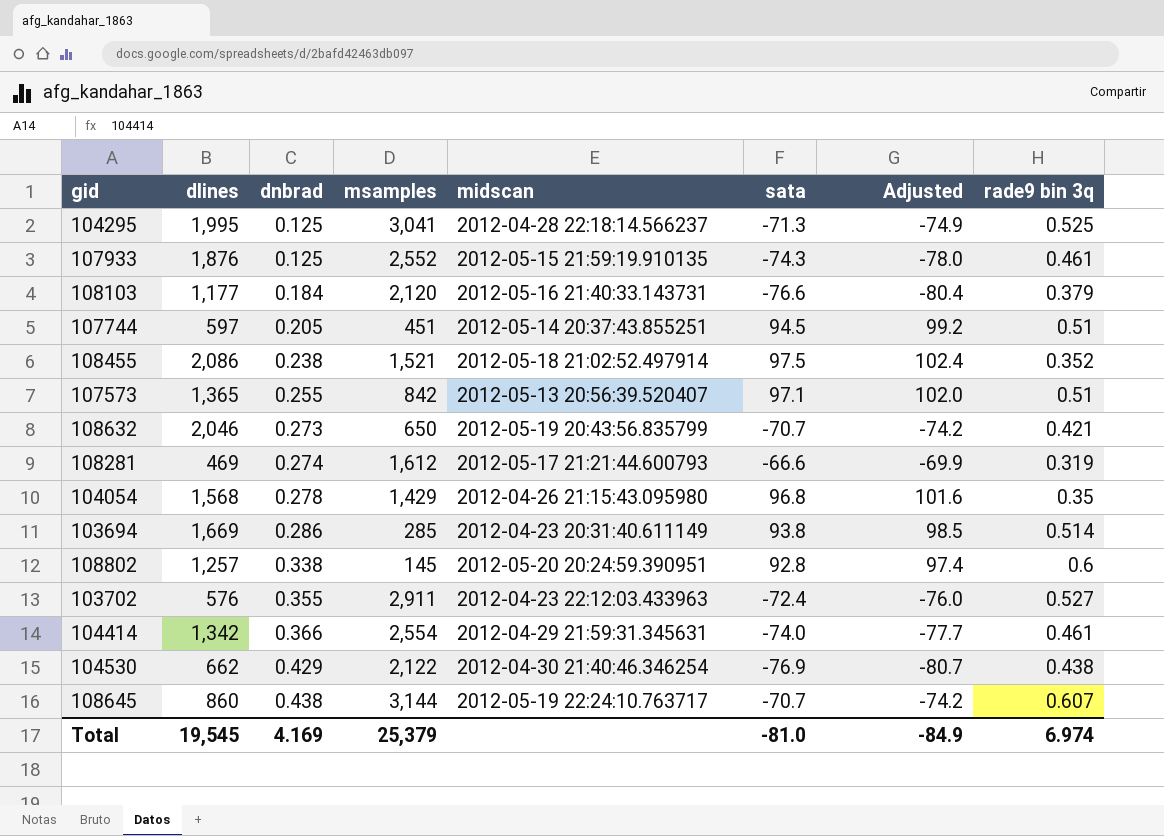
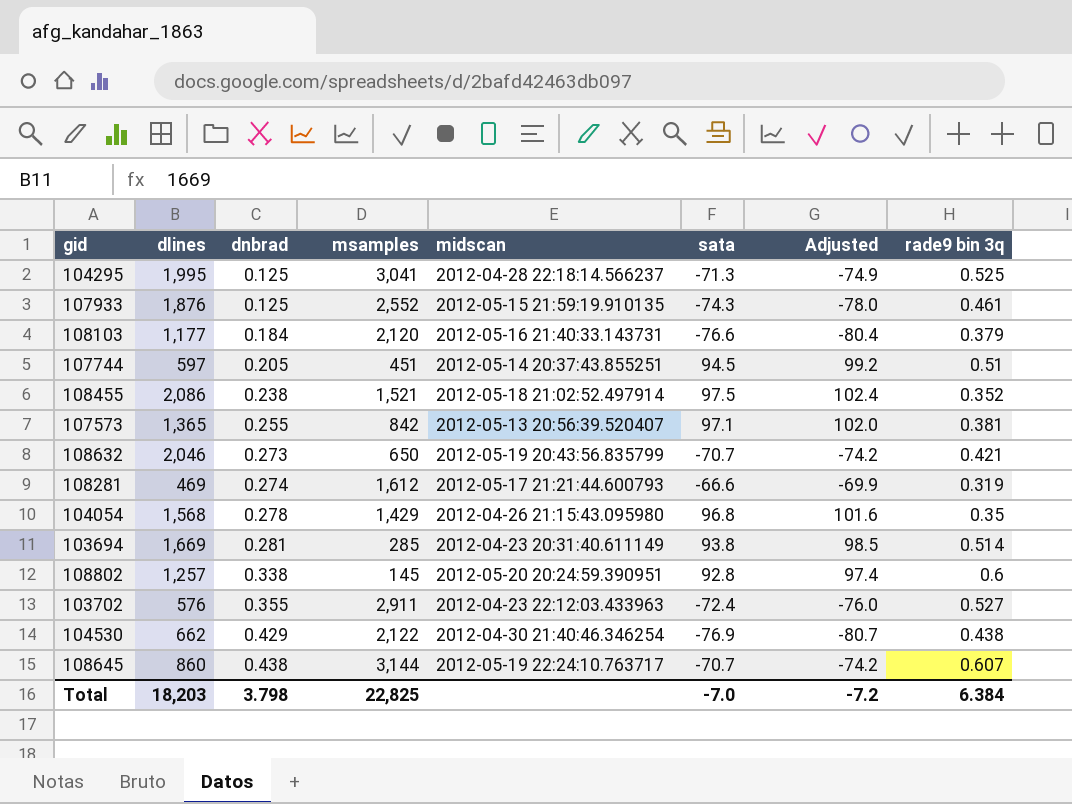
row 104414: 1,342 | 0.366 | 2,554 | 2012-04-29 21:59:31.345631 | -74.0 | -77.7 | 0.461 -> none
107573 | rade9 bin 3q: 0.51 -> 0.381
103694 | dnbrad: 0.286 -> 0.281
Total | dlines: 19,545 -> 18,203
Total | dnbrad: 4.169 -> 3.798
Total | msamples: 25,379 -> 22,825
Total | sata: -81.0 -> -7.0
Total | Adjusted: -84.9 -> -7.2
Total | rade9 bin 3q: 6.974 -> 6.384

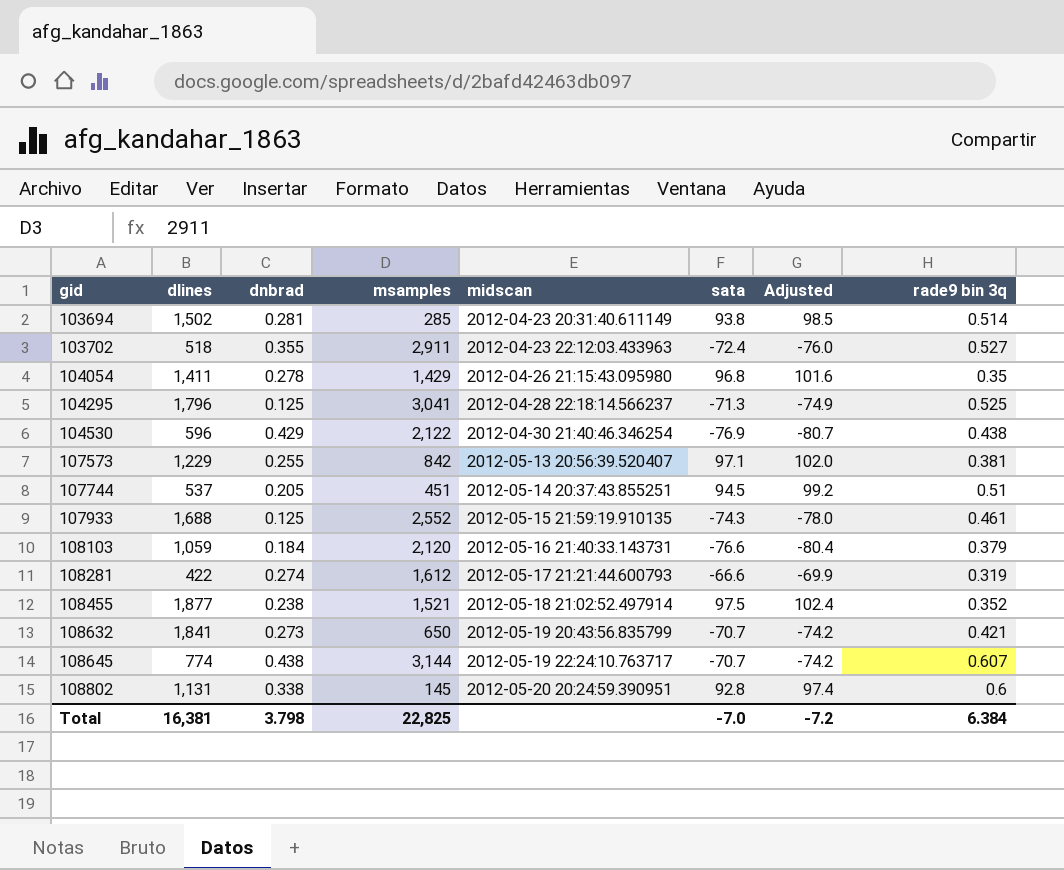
row order: dnbrad ascending -> gid ascending
103694 | dlines: 1,669 -> 1,502
103702 | dlines: 576 -> 518
104054 | dlines: 1,568 -> 1,411
104295 | dlines: 1,995 -> 1,796
104530 | dlines: 662 -> 596
107573 | dlines: 1,365 -> 1,229
107744 | dlines: 597 -> 537
107933 | dlines: 1,876 -> 1,688
108103 | dlines: 1,177 -> 1,059
108281 | dlines: 469 -> 422
108455 | dlines: 2,086 -> 1,877
108632 | dlines: 2,046 -> 1,841
108645 | dlines: 860 -> 774
108802 | dlines: 1,257 -> 1,131
Total | dlines: 18,203 -> 16,381

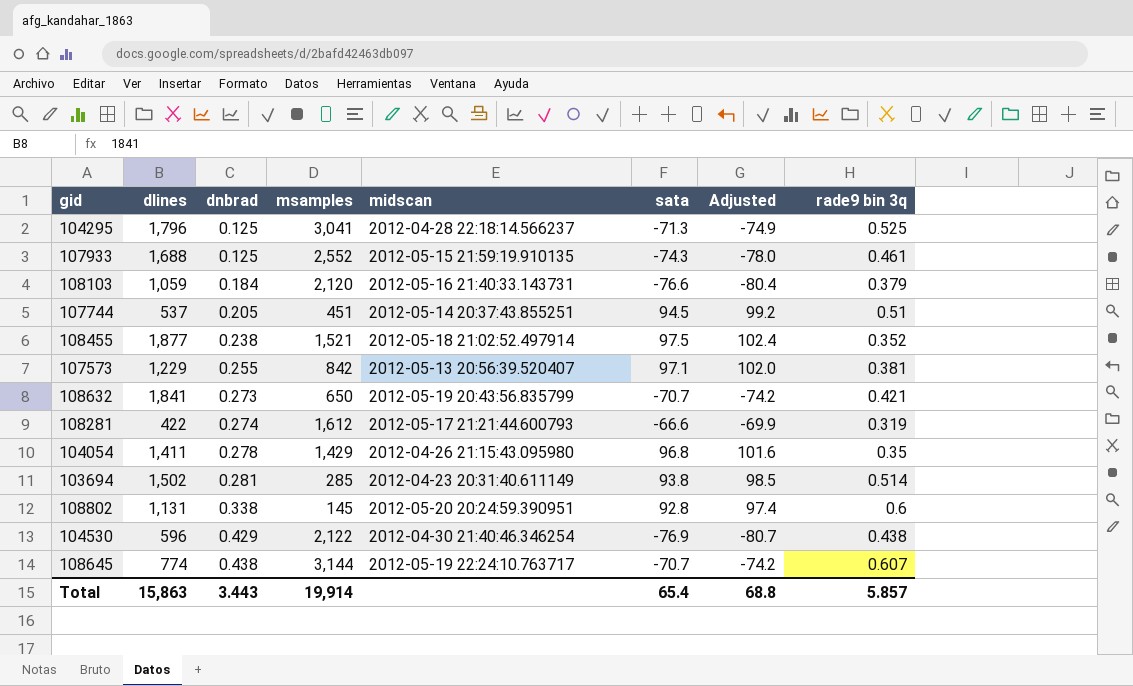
row order: gid ascending -> dnbrad ascending
row 103702: 518 | 0.355 | 2,911 | 2012-04-23 22:12:03.433963 | -72.4 | -76.0 | 0.527 -> none
Total | dlines: 16,381 -> 15,863
Total | dnbrad: 3.798 -> 3.443
Total | msamples: 22,825 -> 19,914
Total | sata: -7.0 -> 65.4
Total | Adjusted: -7.2 -> 68.8
Total | rade9 bin 3q: 6.384 -> 5.857

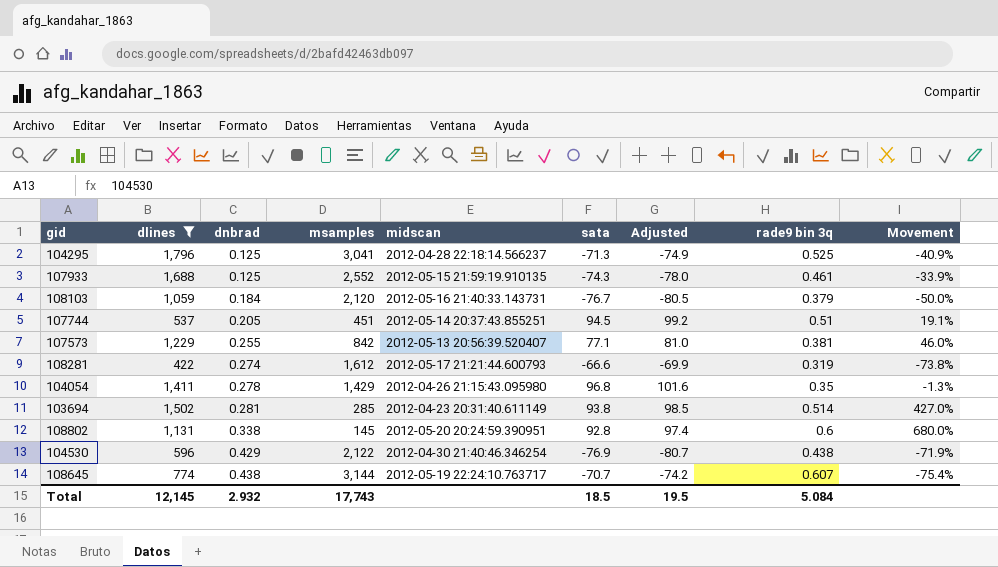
filter: none -> dlines <= 1,796
column Movement | formula: none -> ([dlines] - [msamples]) / [msamples]
108103 | sata: -76.6 -> -76.7
108103 | Adjusted: -80.4 -> -80.5
107573 | sata: 97.1 -> 77.1
107573 | Adjusted: 102.0 -> 81.0
Total | dlines: 15,863 -> 12,145
Total | dnbrad: 3.443 -> 2.932
Total | msamples: 19,914 -> 17,743
Total | sata: 65.4 -> 18.5
Total | Adjusted: 68.8 -> 19.5
Total | rade9 bin 3q: 5.857 -> 5.084

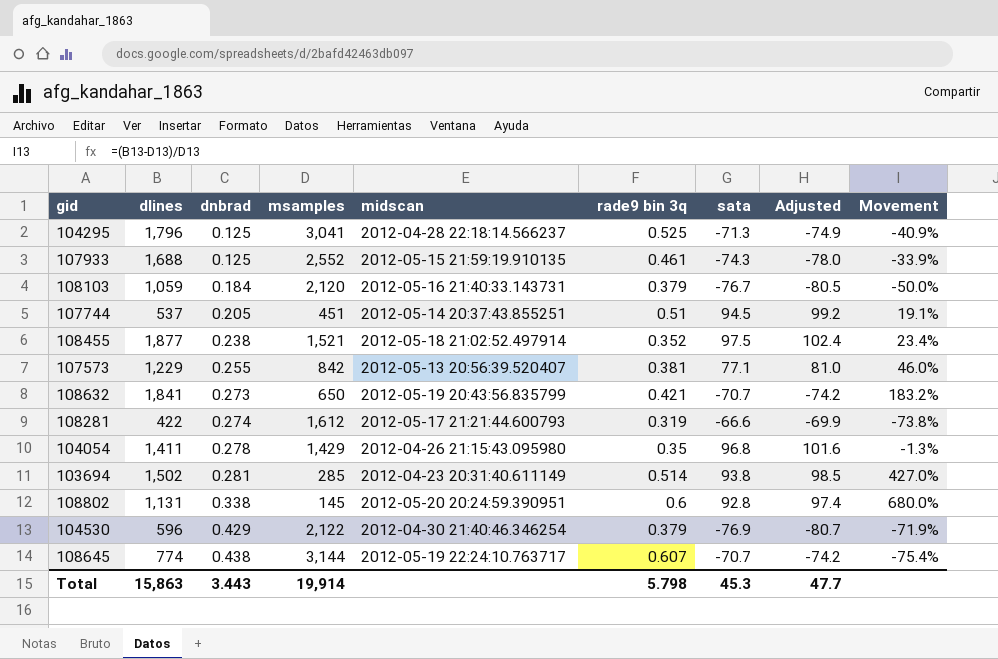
filter: dlines <= 1,796 -> none
column rade9 bin 3q | position: 8 -> 6
104530 | rade9 bin 3q: 0.438 -> 0.379
Total | dlines: 12,145 -> 15,863
Total | dnbrad: 2.932 -> 3.443
Total | msamples: 17,743 -> 19,914
Total | rade9 bin 3q: 5.084 -> 5.798
Total | sata: 18.5 -> 45.3
Total | Adjusted: 19.5 -> 47.7

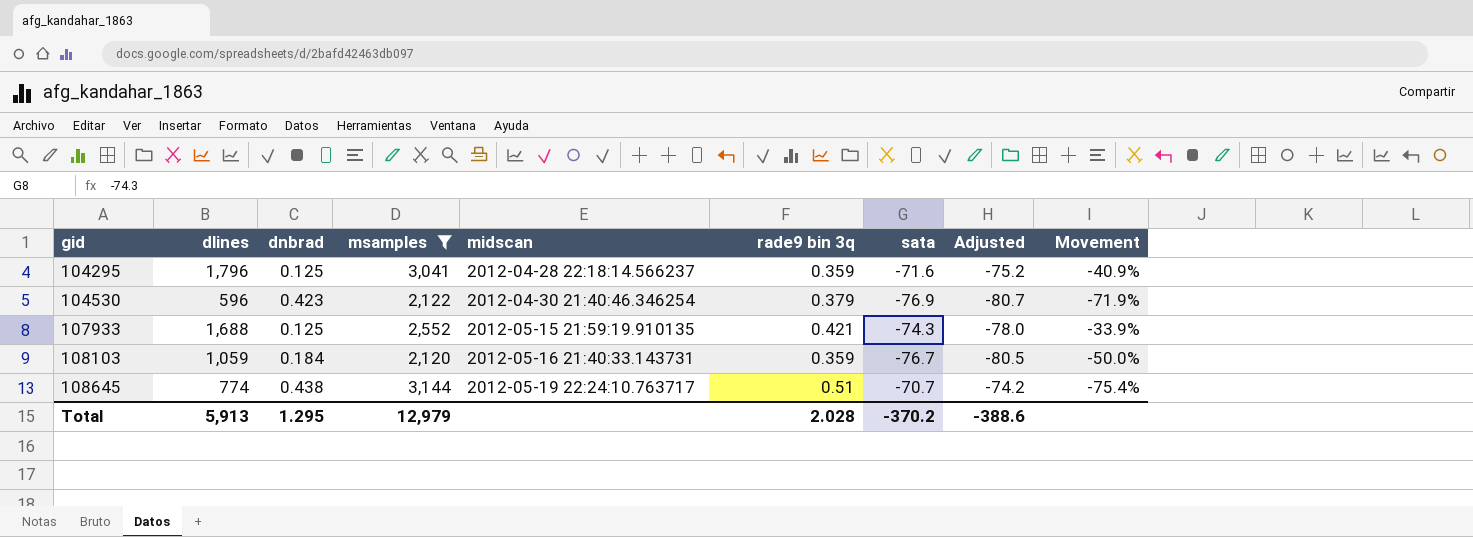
filter: none -> msamples >= 2,120
row order: dnbrad ascending -> gid ascending
104295 | rade9 bin 3q: 0.525 -> 0.359
104295 | sata: -71.3 -> -71.6
104295 | Adjusted: -74.9 -> -75.2
104530 | dnbrad: 0.429 -> 0.423
107933 | rade9 bin 3q: 0.461 -> 0.421
108103 | rade9 bin 3q: 0.379 -> 0.359
108645 | rade9 bin 3q: 0.607 -> 0.51
Total | dlines: 15,863 -> 5,913
Total | dnbrad: 3.443 -> 1.295
Total | msamples: 19,914 -> 12,979
Total | rade9 bin 3q: 5.798 -> 2.028
Total | sata: 45.3 -> -370.2
Total | Adjusted: 47.7 -> -388.6

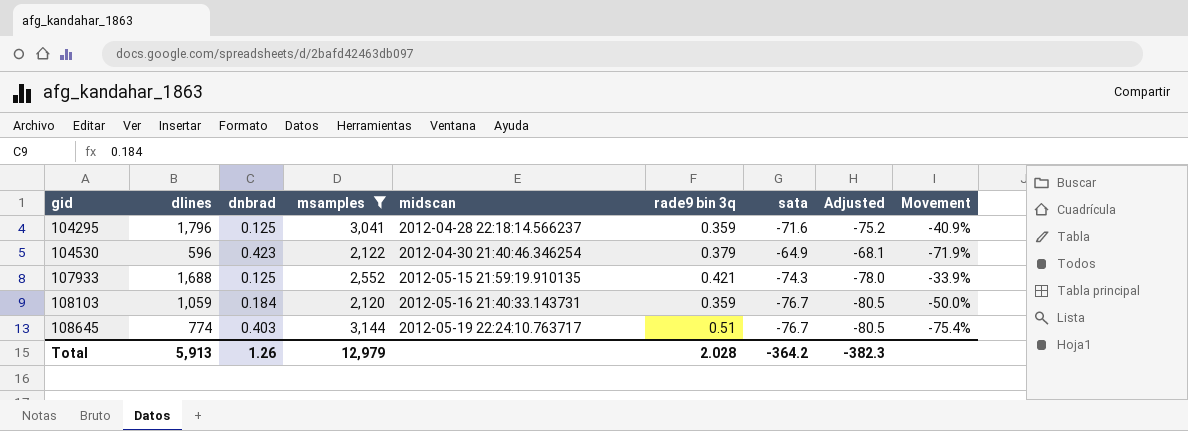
104530 | sata: -76.9 -> -64.9
104530 | Adjusted: -80.7 -> -68.1
108645 | dnbrad: 0.438 -> 0.403
108645 | sata: -70.7 -> -76.7
108645 | Adjusted: -74.2 -> -80.5
Total | dnbrad: 1.295 -> 1.26
Total | sata: -370.2 -> -364.2
Total | Adjusted: -388.6 -> -382.3

